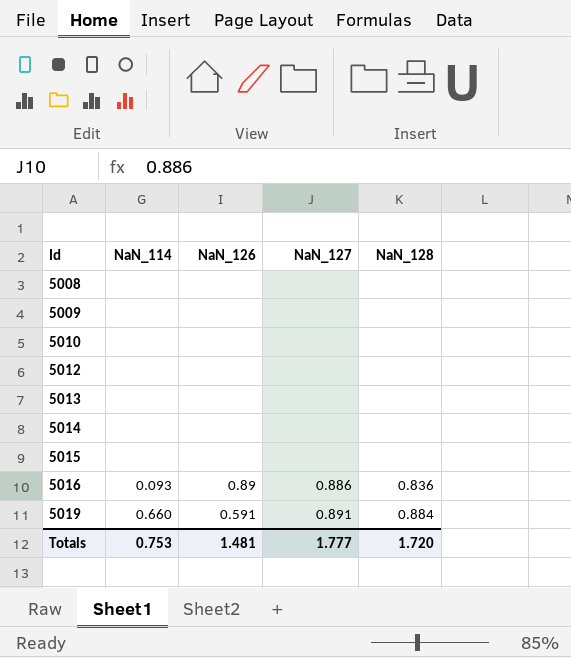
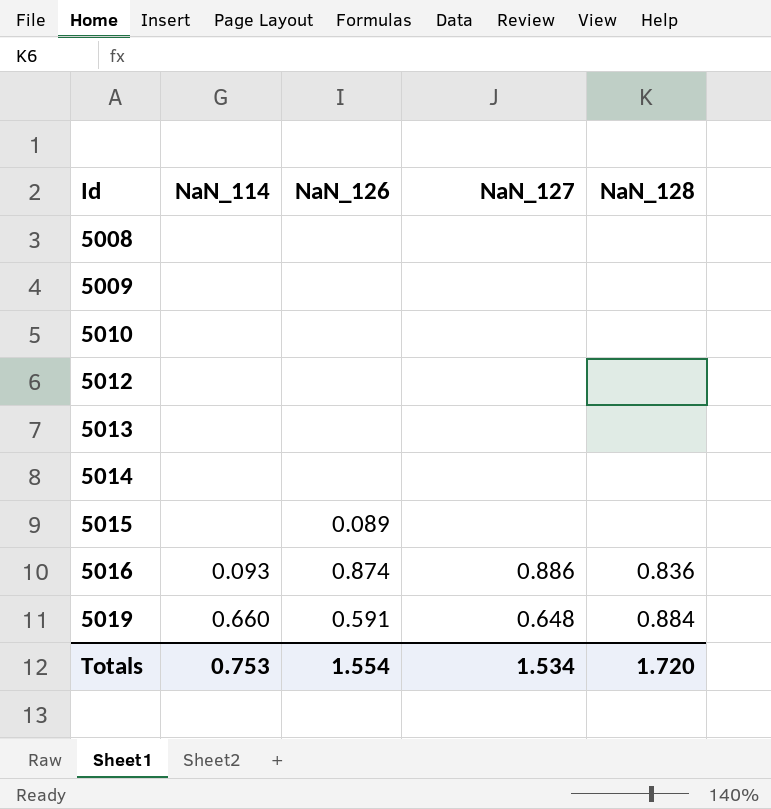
5015 | NaN_126: none -> 0.089
5016 | NaN_126: 0.89 -> 0.874
5019 | NaN_127: 0.891 -> 0.648
Totals | NaN_126: 1.481 -> 1.554
Totals | NaN_127: 1.777 -> 1.534

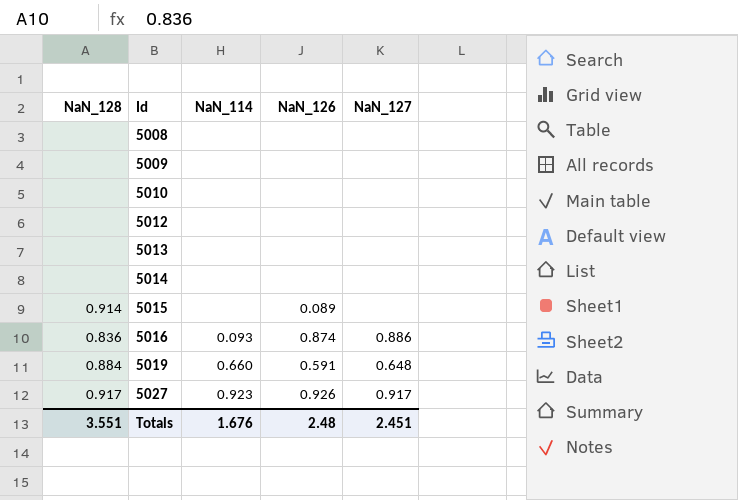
column NaN_128 | position: 5 -> 1
5015 | NaN_128: none -> 0.914
row 5027: none -> 0.917 | 0.923 | 0.926 | 0.917
Totals | NaN_128: 1.720 -> 3.551
Totals | NaN_114: 0.753 -> 1.676
Totals | NaN_126: 1.554 -> 2.48
Totals | NaN_127: 1.534 -> 2.451

